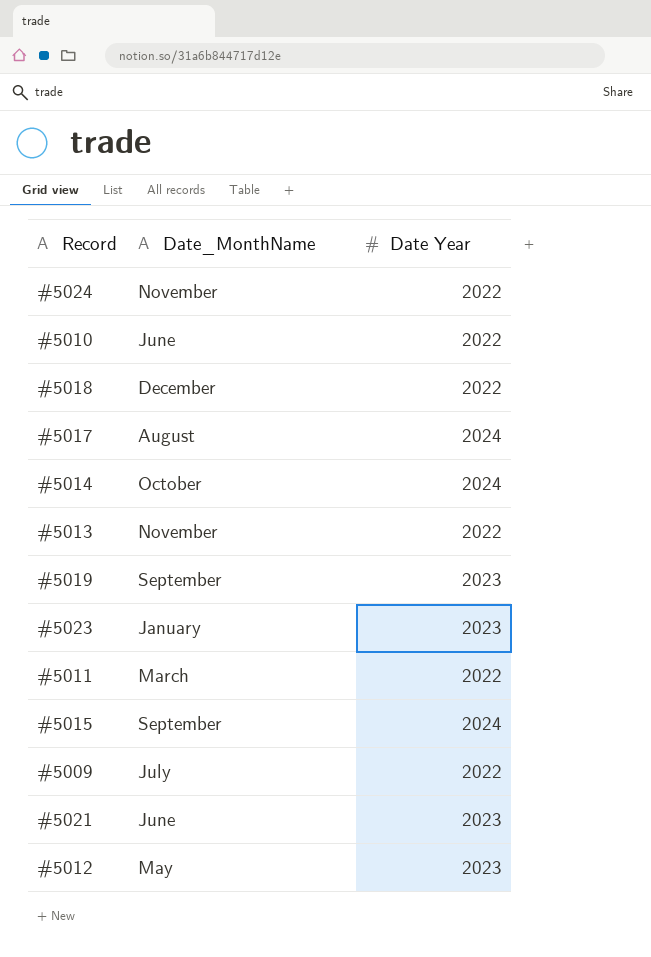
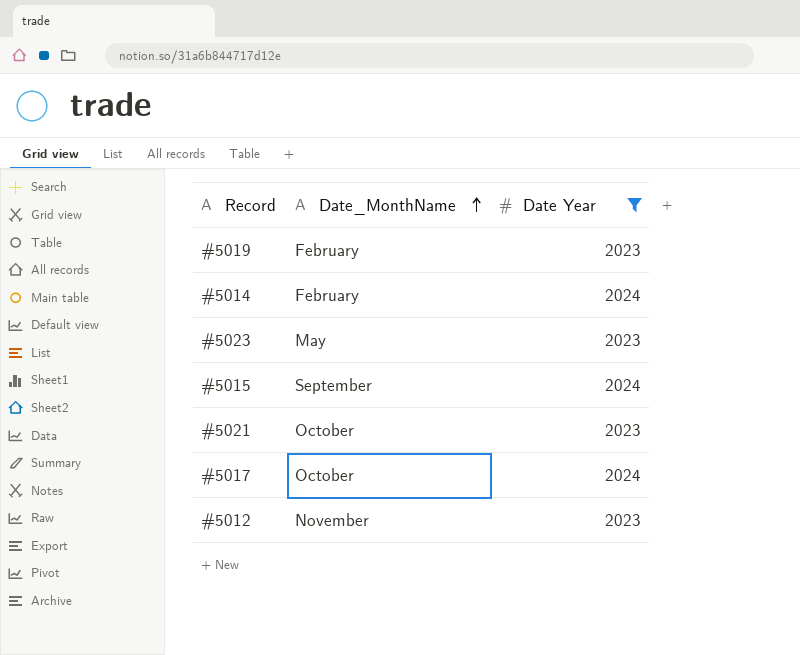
filter: none -> Date Year != 2022
row order: none -> Date_MonthName ascending
#5019 | Date_MonthName: September -> February
#5014 | Date_MonthName: October -> February
#5023 | Date_MonthName: January -> May
#5021 | Date_MonthName: June -> October
#5017 | Date_MonthName: August -> October
#5012 | Date_MonthName: May -> November

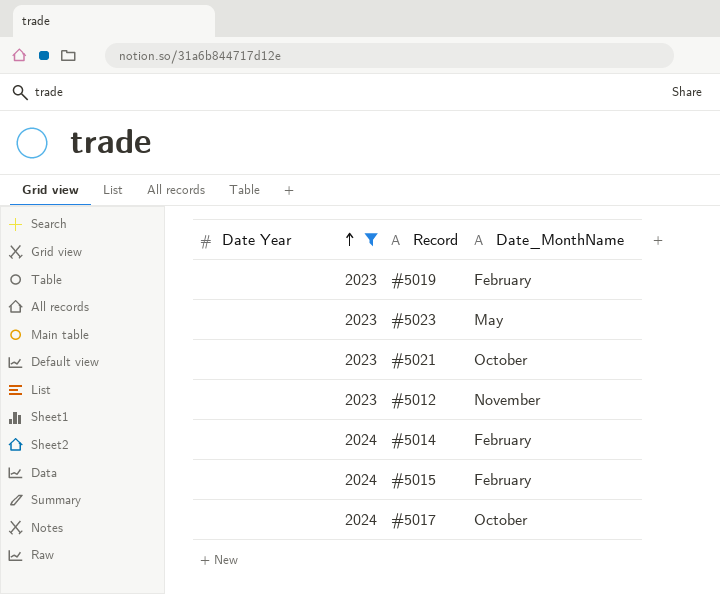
row order: Date_MonthName ascending -> Date Year ascending
column Date Year | position: 3 -> 1
#5015 | Date_MonthName: September -> February

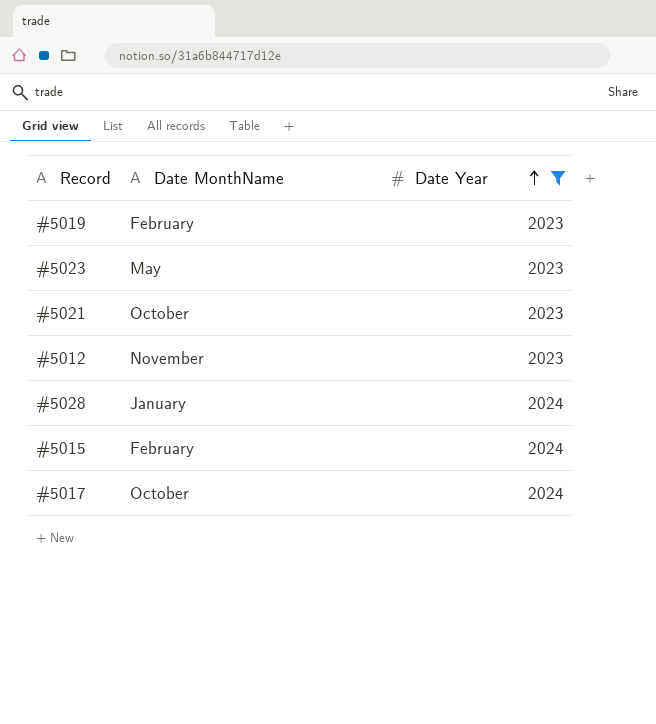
column name: Date_MonthName -> Date MonthName
column Date Year | position: 1 -> 3
row #5014: 2024 | February -> none
row #5028: none -> January | 2024

